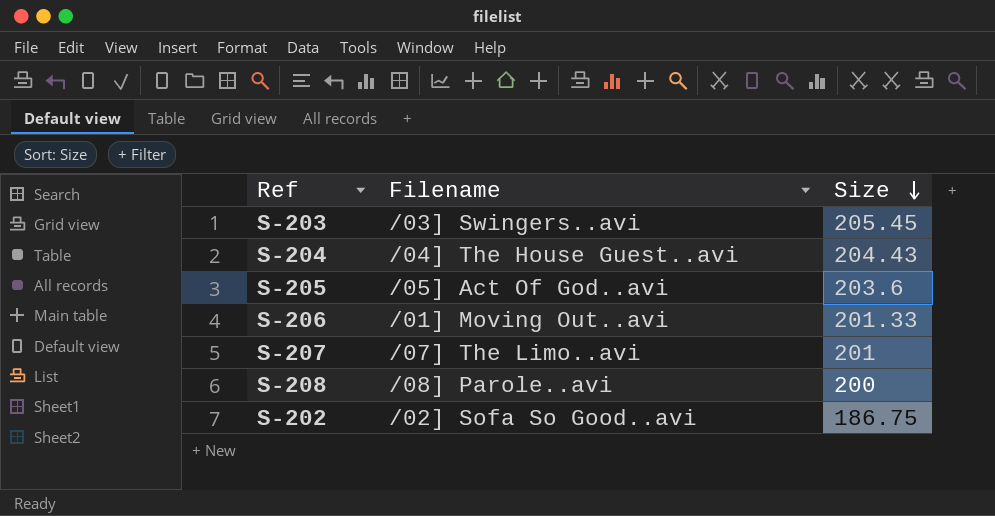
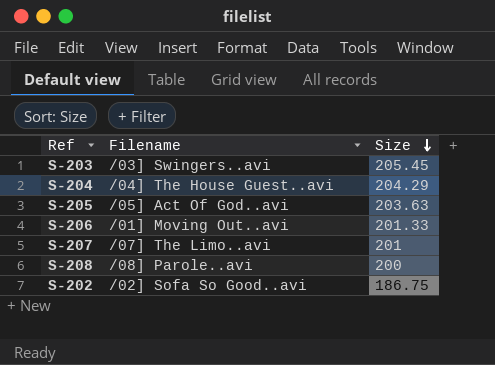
S-204 | Size: 204.43 -> 204.29
S-205 | Size: 203.6 -> 203.63

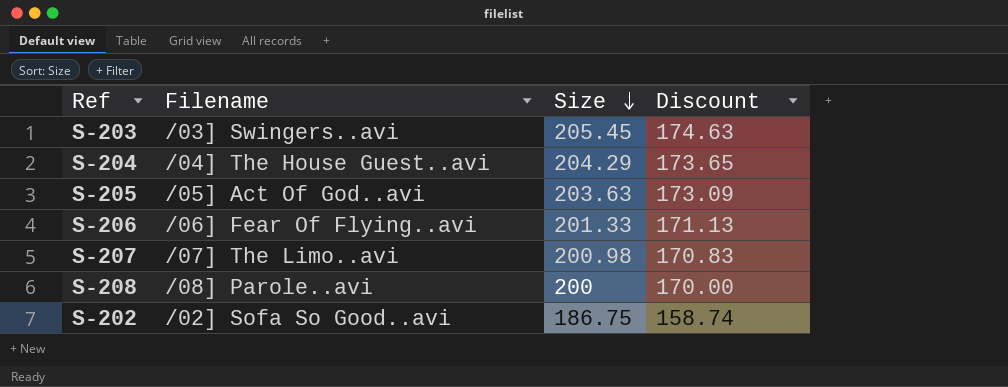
column Discount | formula: none -> [Size] * 0.85
S-206 | Filename: /01] Moving Out..avi -> /06] Fear Of Flying..avi
S-207 | Size: 201 -> 200.98

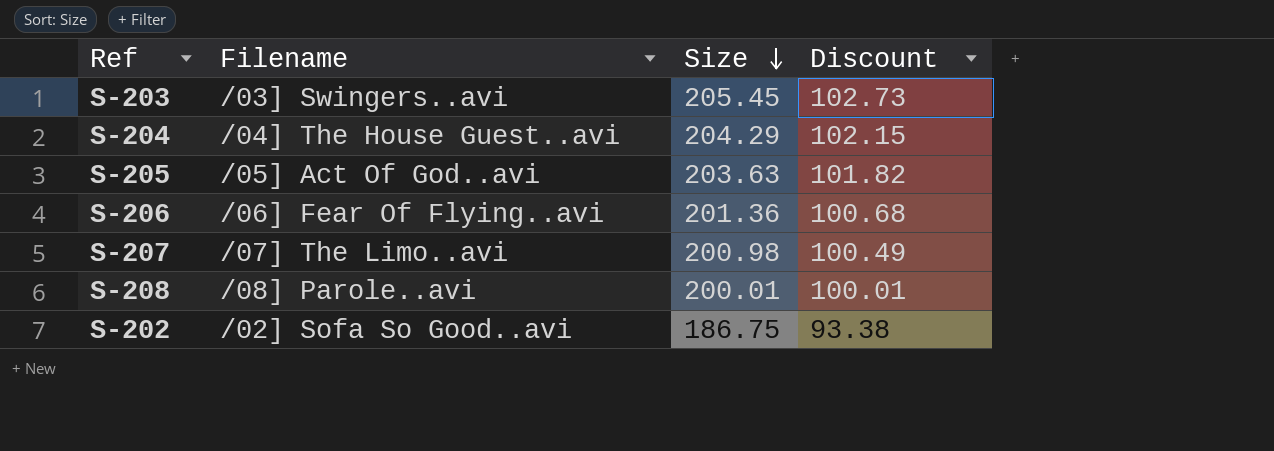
column Discount | formula: [Size] * 0.85 -> [Size] * 0.5
S-206 | Size: 201.33 -> 201.36
S-208 | Size: 200 -> 200.01

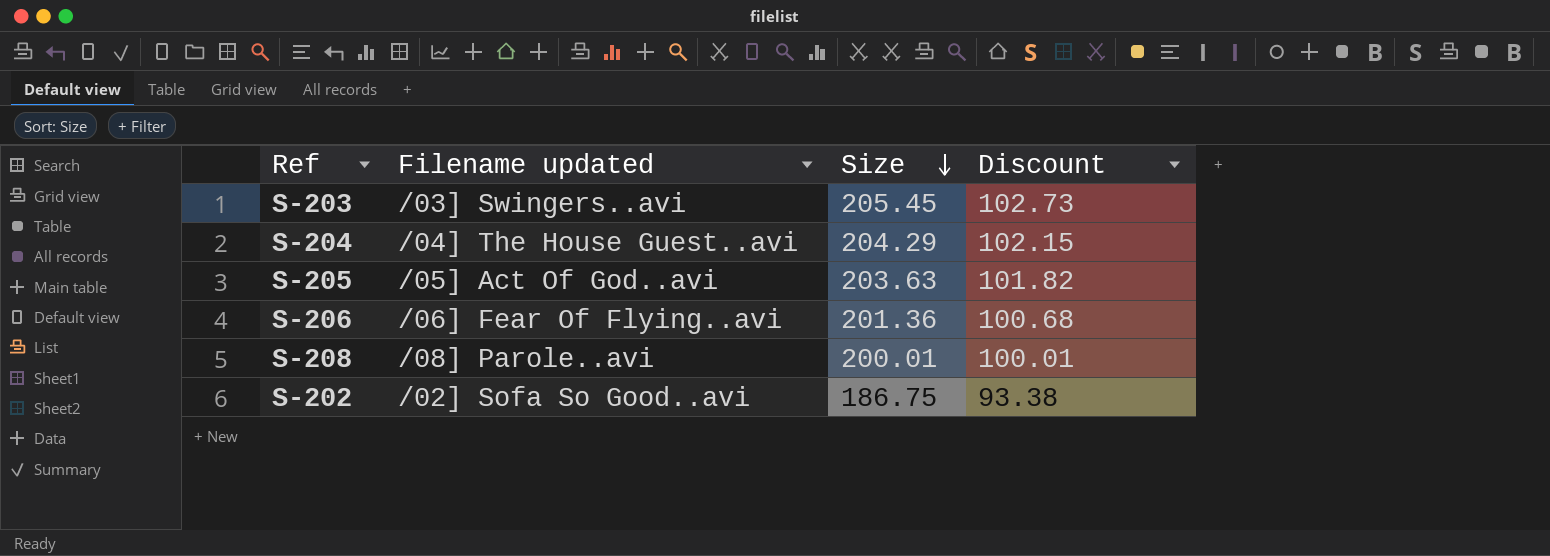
column name: Filename -> Filename updated
row S-207: /07] The Limo..avi | 200.98 | 100.49 -> none

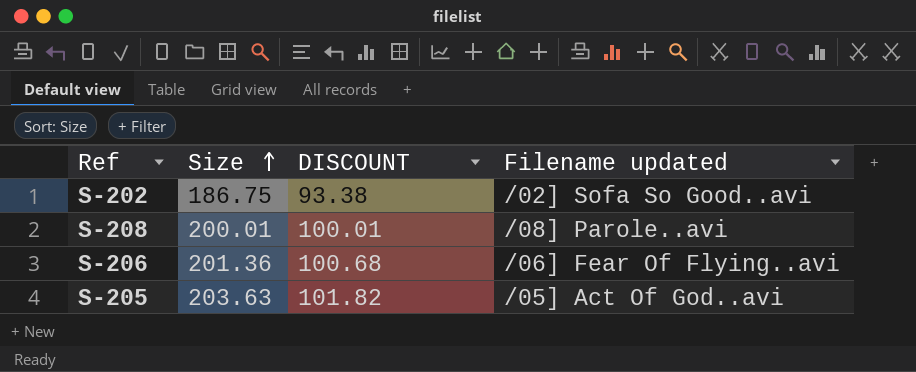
row order: Size descending -> Size ascending
column name: Discount -> DISCOUNT
column Filename updated | position: 2 -> 4
row S-203: /03] Swingers..avi | 205.45 | 102.73 -> none
row S-204: /04] The House Guest..avi | 204.29 | 102.15 -> none

